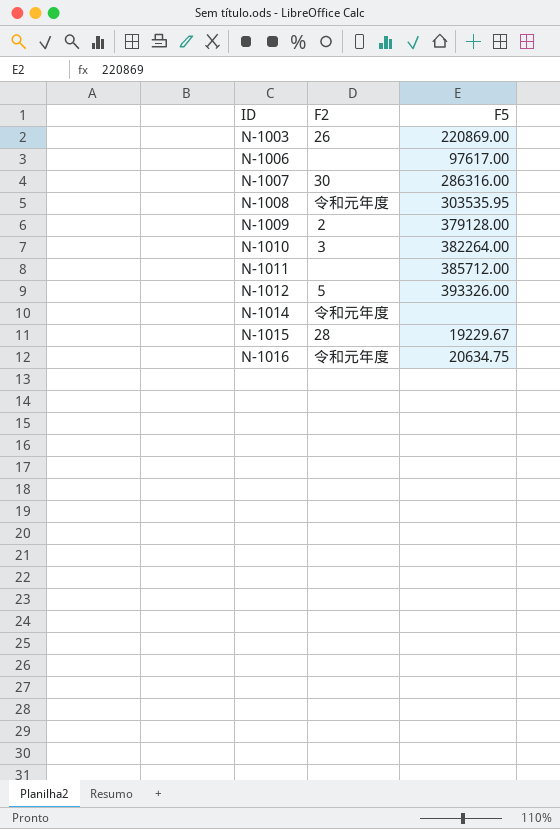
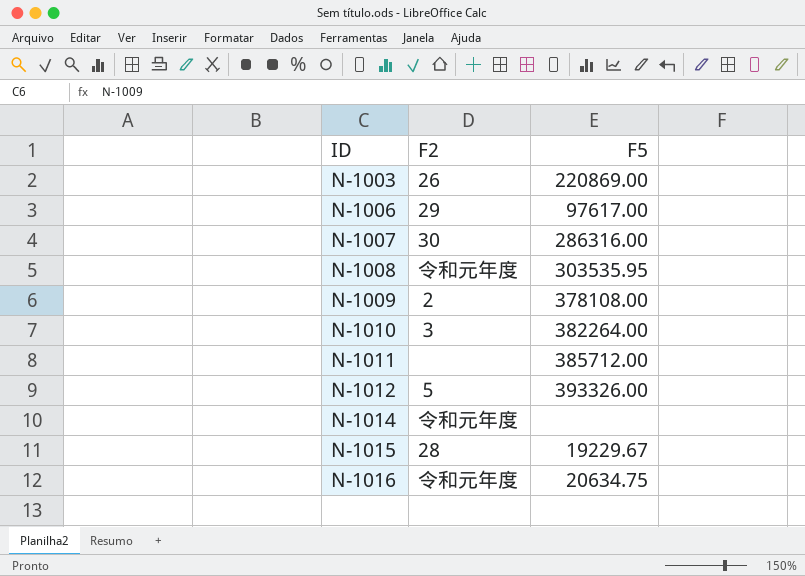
N-1006 | F2: none -> 29
N-1009 | F5: 379128.00 -> 378108.00

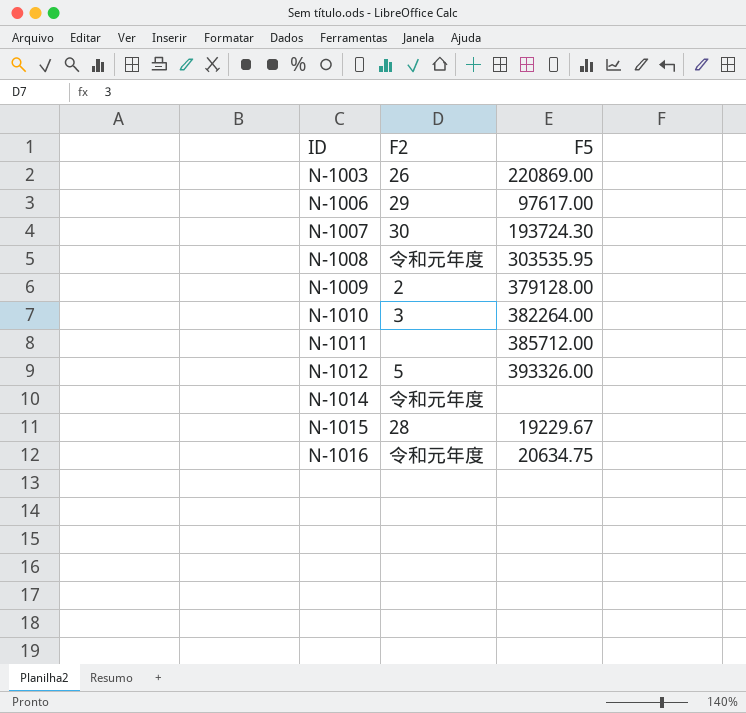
N-1007 | F5: 286316.00 -> 193724.30
N-1009 | F5: 378108.00 -> 379128.00

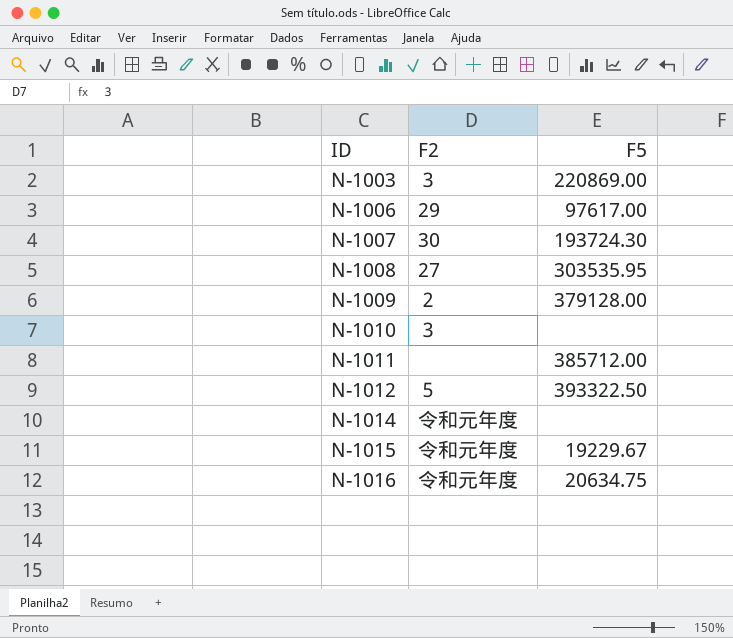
N-1003 | F2: 26 -> ３
N-1008 | F2: 令和元年度 -> 27
N-1010 | F5: 382264.00 -> none
N-1012 | F5: 393326.00 -> 393322.50
N-1015 | F2: 28 -> 令和元年度

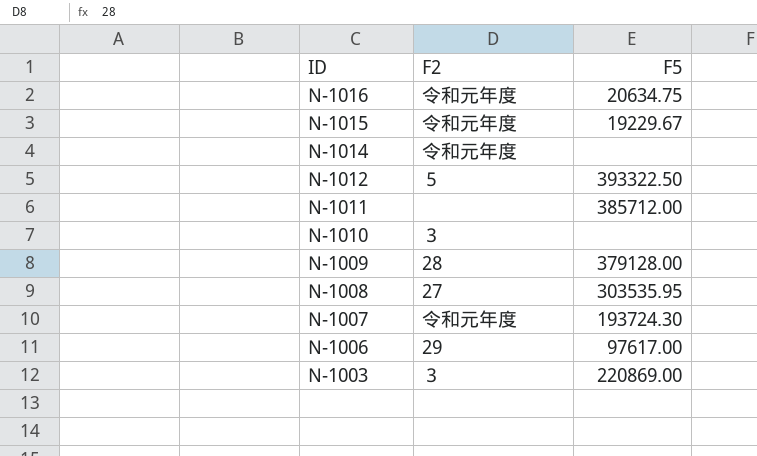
row order: ID ascending -> ID descending
N-1009 | F2: ２ -> 28
N-1007 | F2: 30 -> 令和元年度

